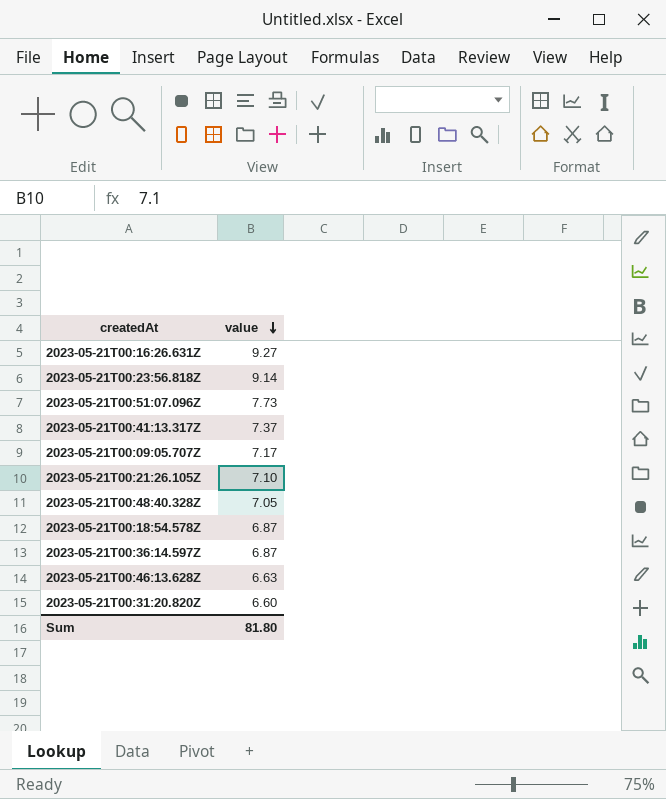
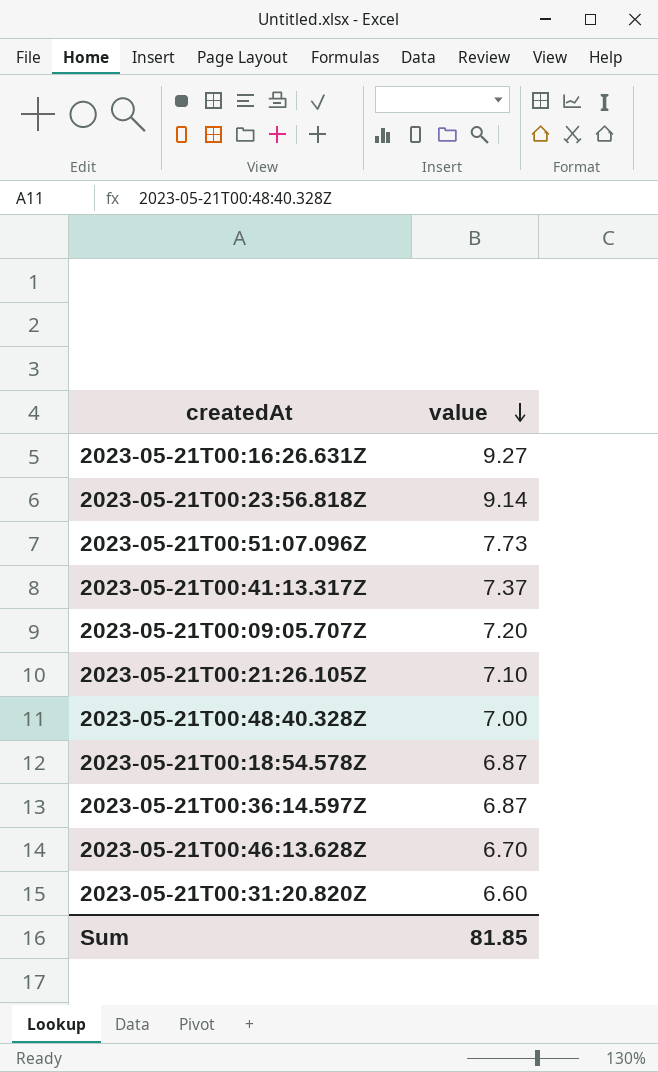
2023-05-21T00:09:05.707Z | value: 7.17 -> 7.20
2023-05-21T00:48:40.328Z | value: 7.05 -> 7.00
2023-05-21T00:46:13.628Z | value: 6.63 -> 6.70
Sum | value: 81.80 -> 81.85

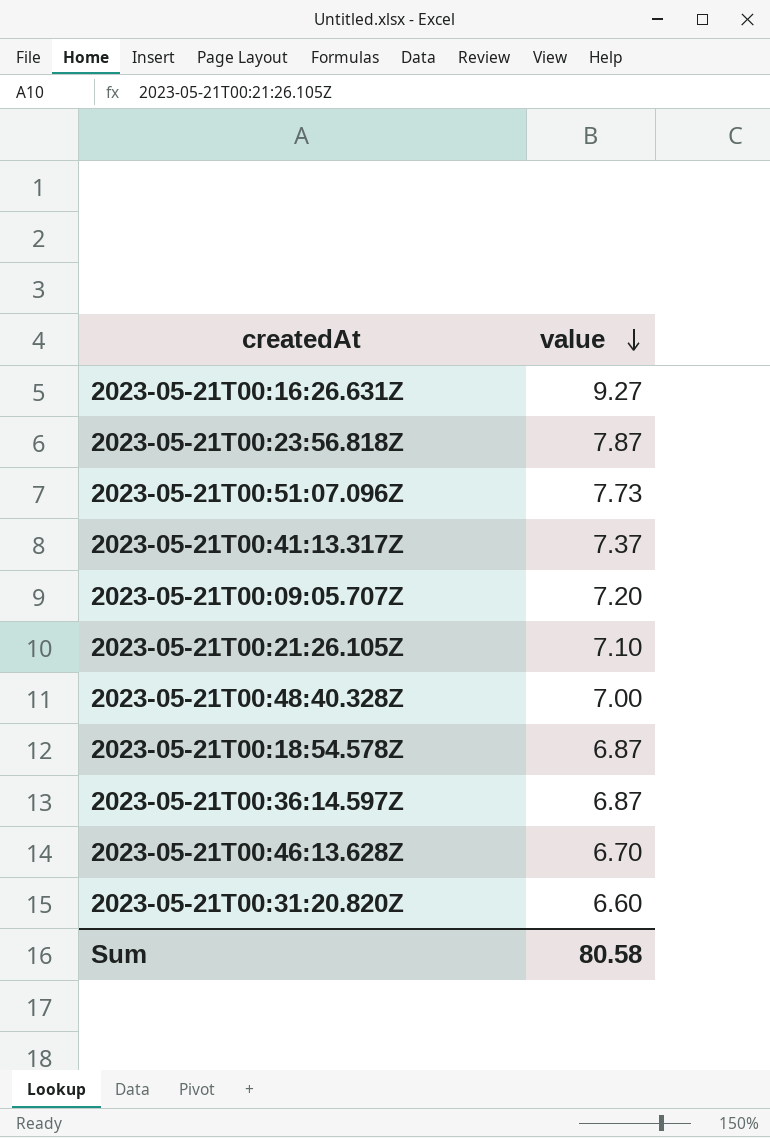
2023-05-21T00:23:56.818Z | value: 9.14 -> 7.87
Sum | value: 81.85 -> 80.58

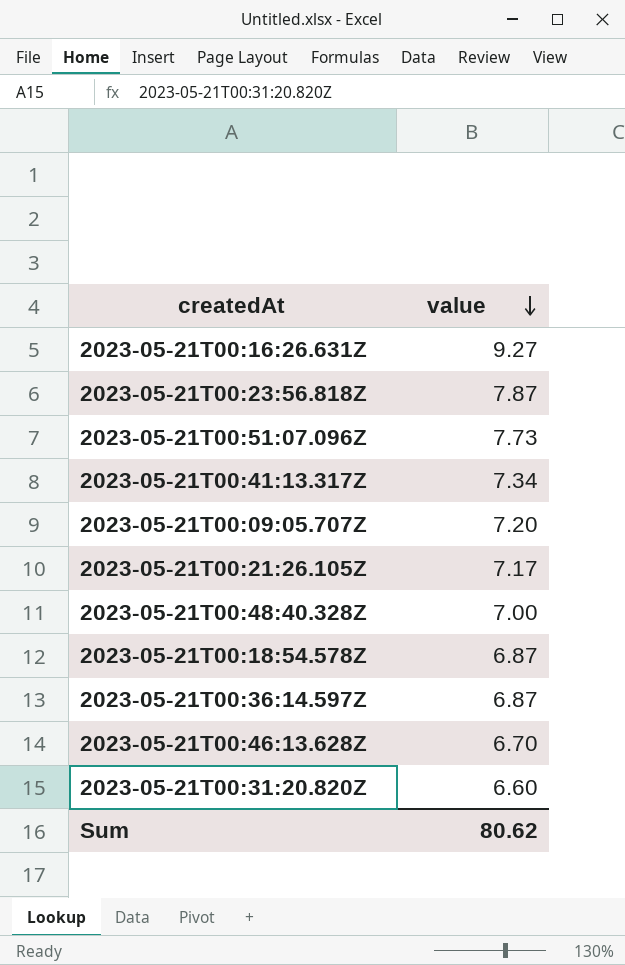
2023-05-21T00:41:13.317Z | value: 7.37 -> 7.34
2023-05-21T00:21:26.105Z | value: 7.10 -> 7.17
Sum | value: 80.58 -> 80.62

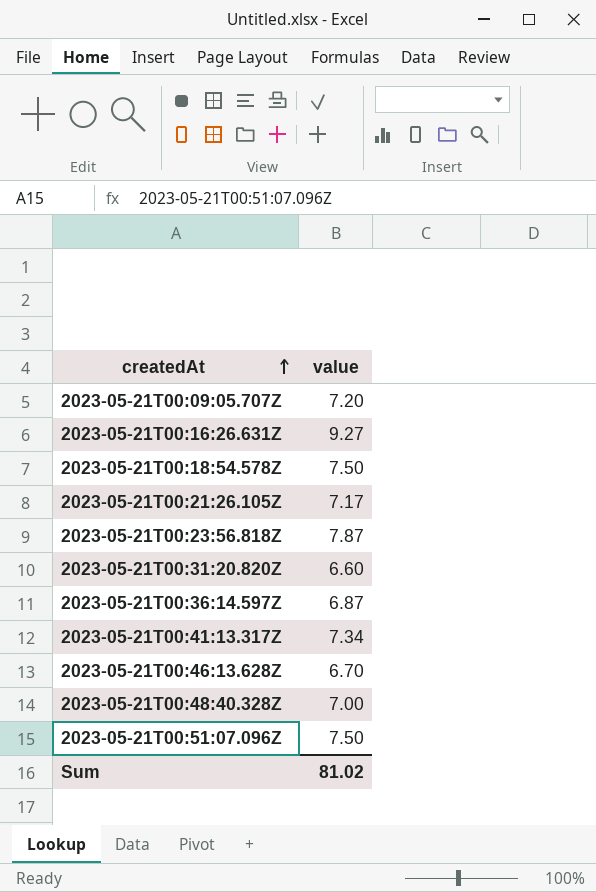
row order: value descending -> createdAt ascending
2023-05-21T00:18:54.578Z | value: 6.87 -> 7.50
2023-05-21T00:51:07.096Z | value: 7.73 -> 7.50
Sum | value: 80.62 -> 81.02

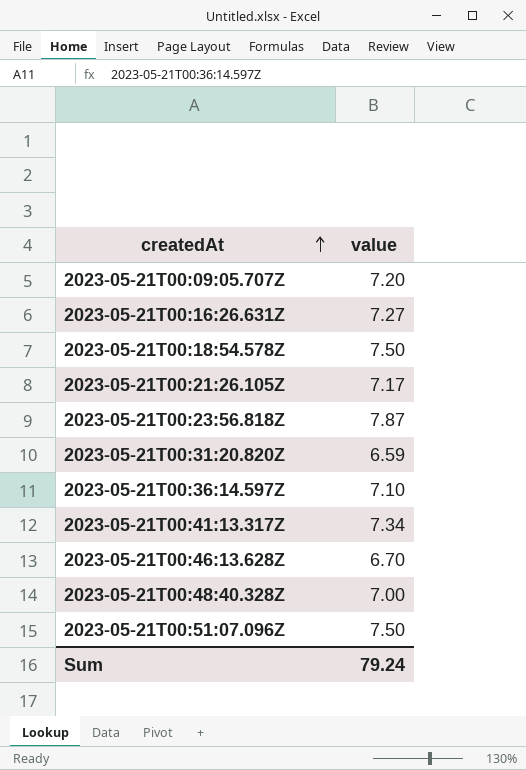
2023-05-21T00:16:26.631Z | value: 9.27 -> 7.27
2023-05-21T00:31:20.820Z | value: 6.60 -> 6.59
2023-05-21T00:36:14.597Z | value: 6.87 -> 7.10
Sum | value: 81.02 -> 79.24

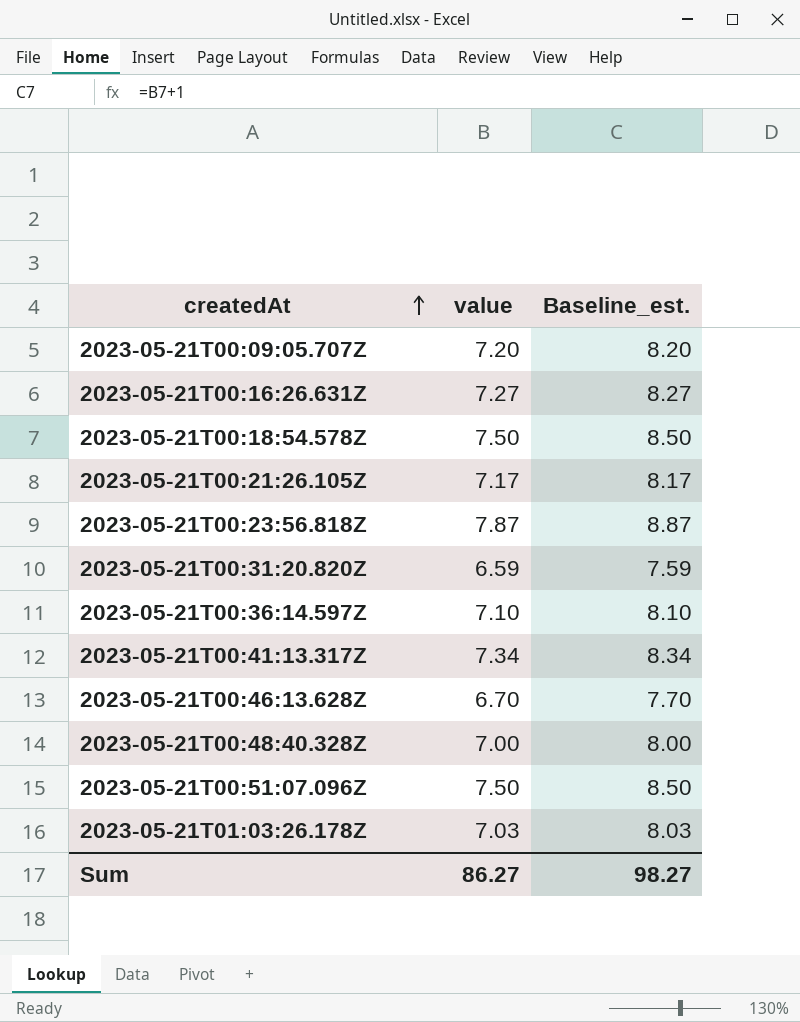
column Baseline_est. | formula: none -> [value] + 1
row 2023-05-21T01:03:26.178Z: none -> 7.03 | 8.03
Sum | value: 79.24 -> 86.27

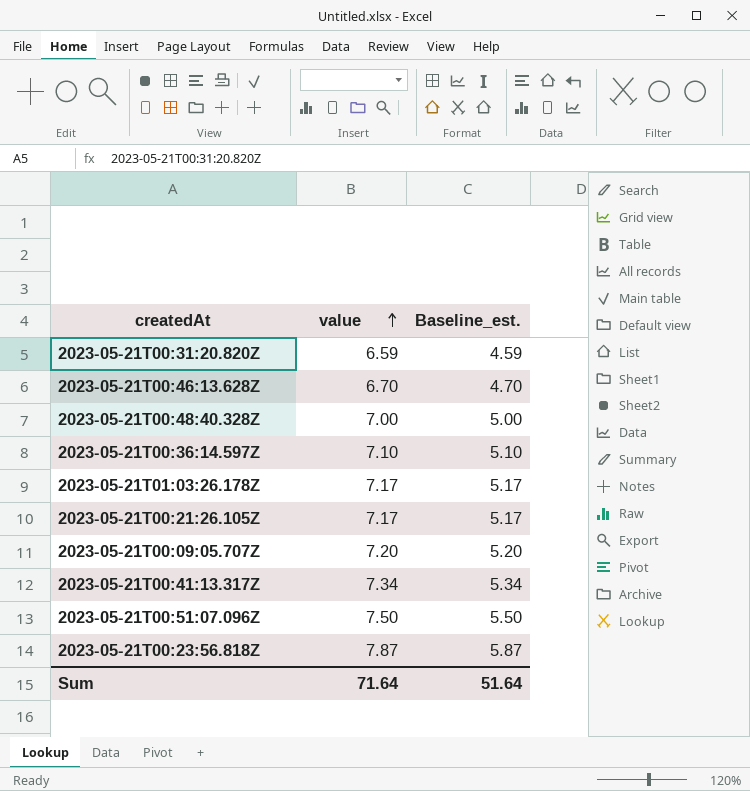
row order: createdAt ascending -> value ascending
column Baseline_est. | formula: [value] + 1 -> [value] - 2
row 2023-05-21T00:16:26.631Z: 7.27 | 8.27 -> none
row 2023-05-21T00:18:54.578Z: 7.50 | 8.50 -> none
2023-05-21T01:03:26.178Z | value: 7.03 -> 7.17
Sum | value: 86.27 -> 71.64
Sum | Baseline_est.: 98.27 -> 51.64

